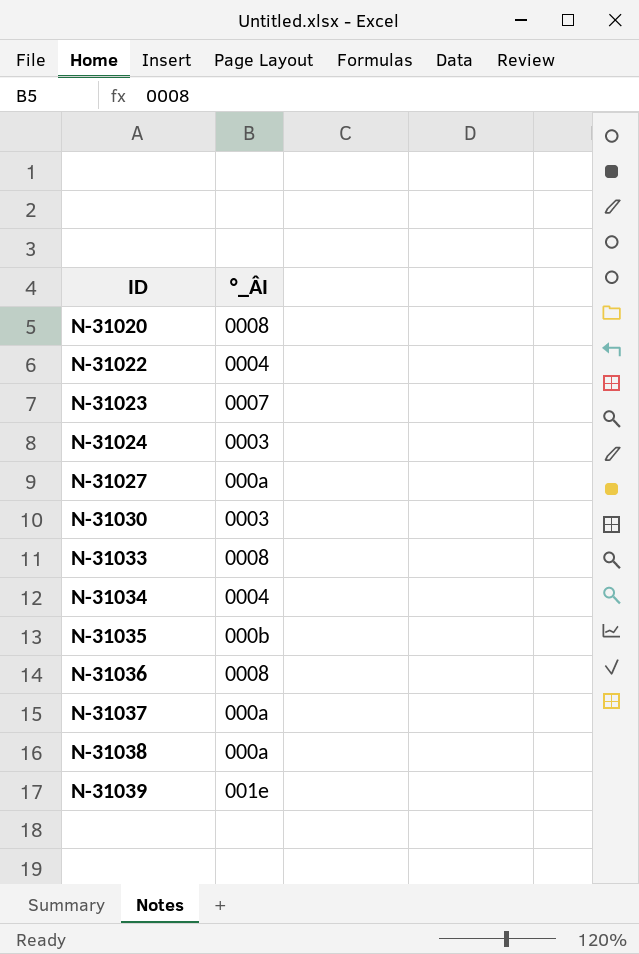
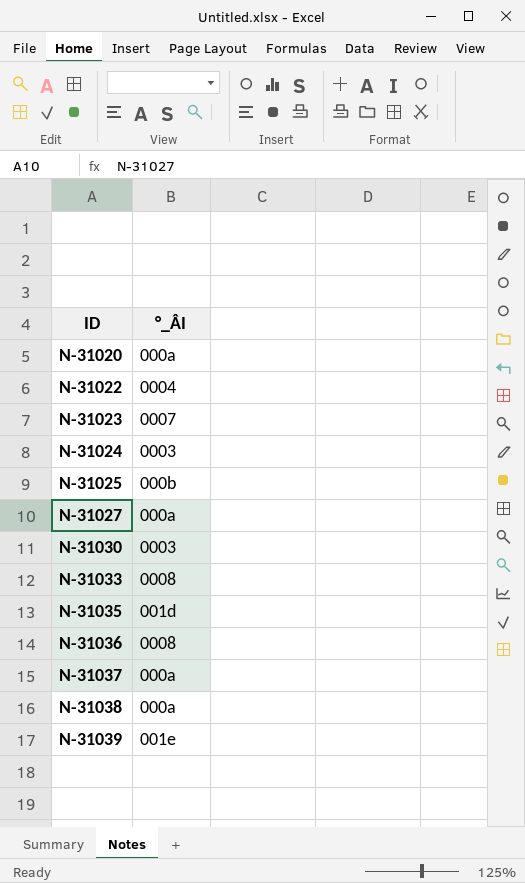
row N-31034: 0004 -> none
N-31020 | °_ÂI: 0008 -> 000a
row N-31025: none -> 000b
N-31035 | °_ÂI: 000b -> 001d

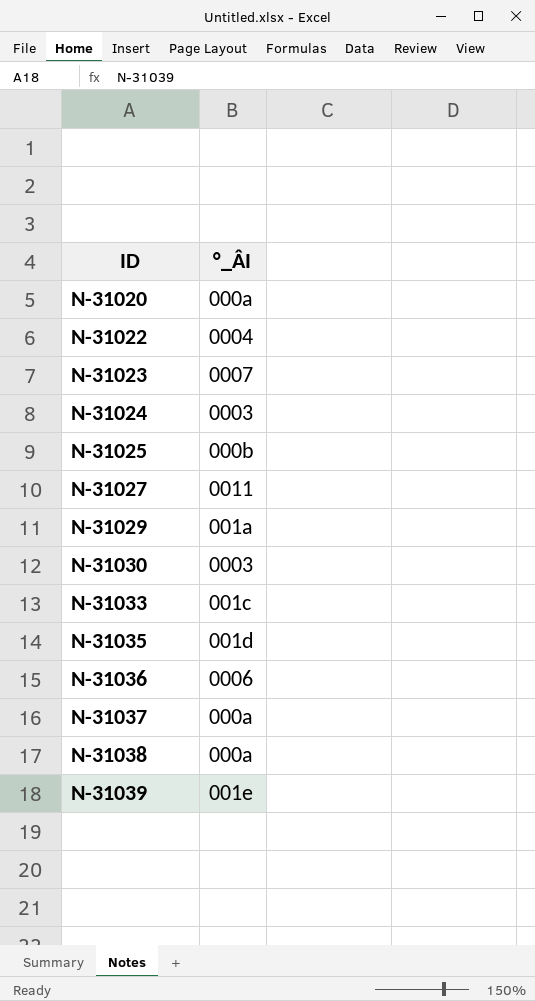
N-31027 | °_ÂI: 000a -> 0011
row N-31029: none -> 001a
N-31033 | °_ÂI: 0008 -> 001c
N-31036 | °_ÂI: 0008 -> 0006

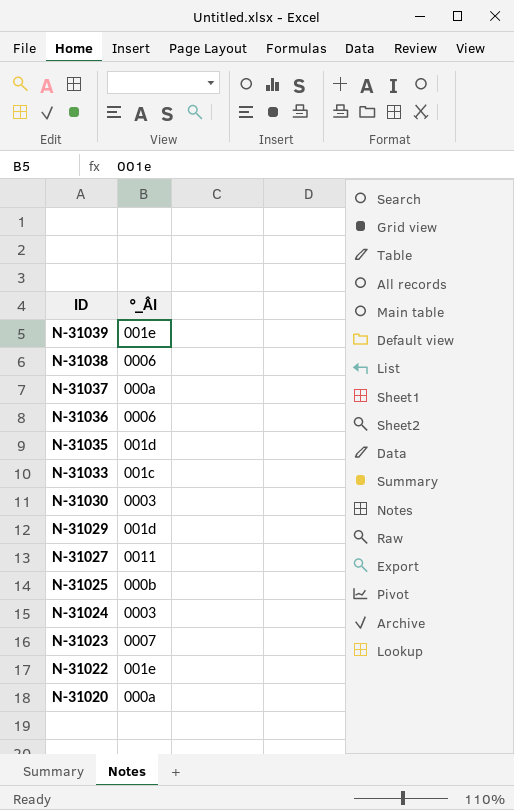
row order: ID ascending -> ID descending
N-31038 | °_ÂI: 000a -> 0006
N-31029 | °_ÂI: 001a -> 001d
N-31022 | °_ÂI: 0004 -> 001e

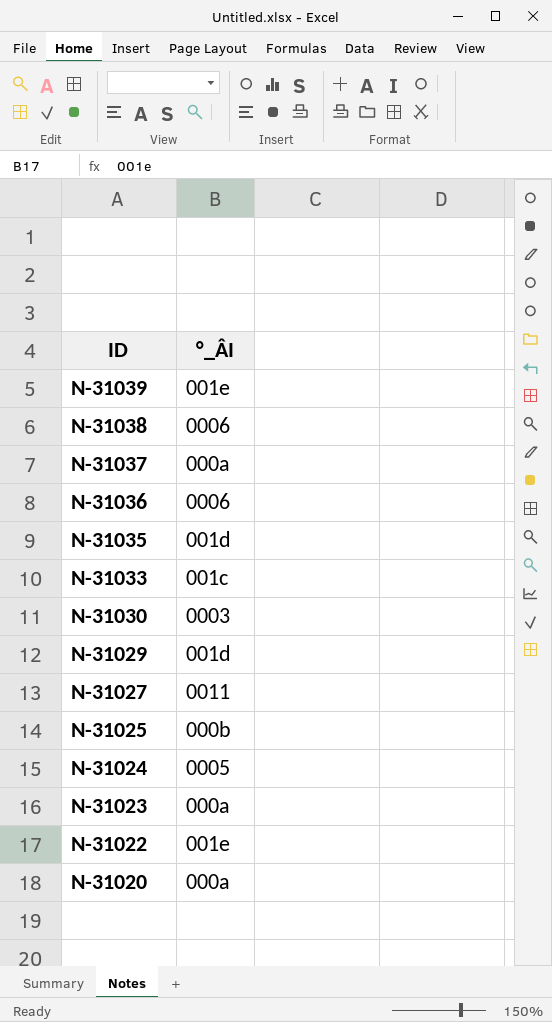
N-31024 | °_ÂI: 0003 -> 0005
N-31023 | °_ÂI: 0007 -> 000a

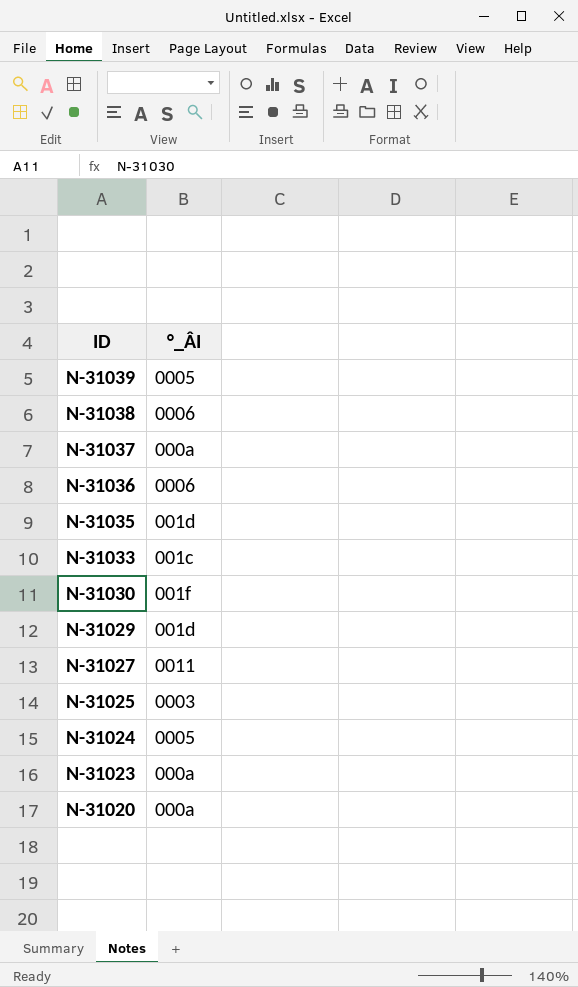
row N-31022: 001e -> none
N-31039 | °_ÂI: 001e -> 0005
N-31030 | °_ÂI: 0003 -> 001f
N-31025 | °_ÂI: 000b -> 0003

